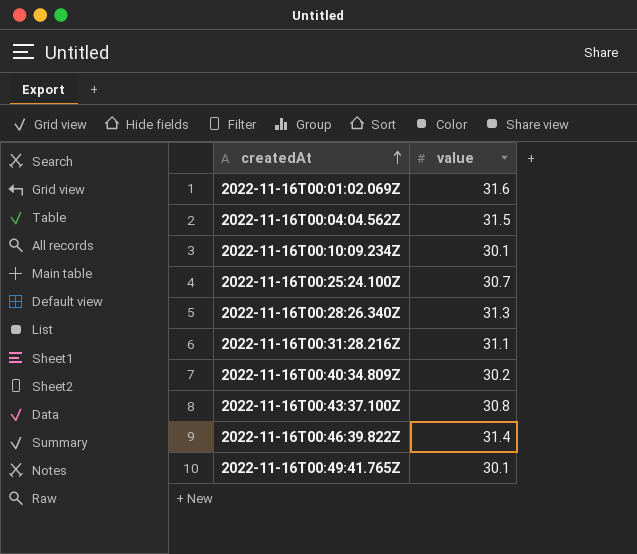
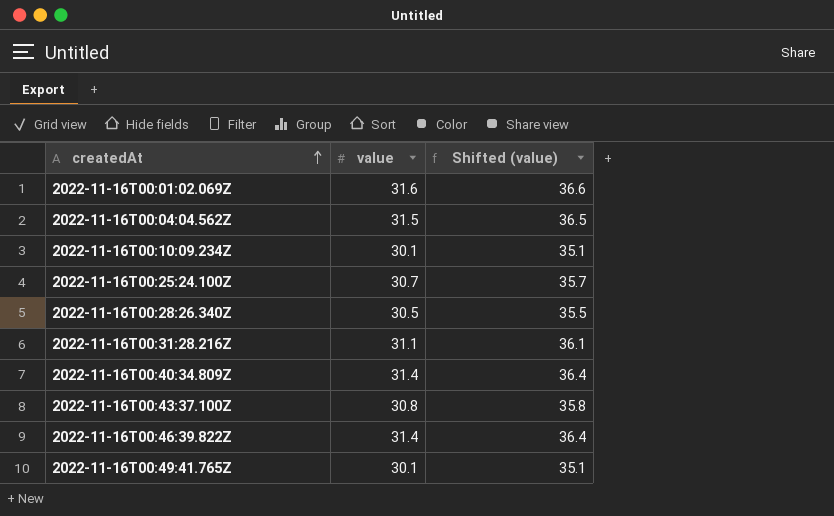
column Shifted (value) | formula: none -> [value] + 5
2022-11-16T00:28:26.340Z | value: 31.3 -> 30.5
2022-11-16T00:40:34.809Z | value: 30.2 -> 31.4

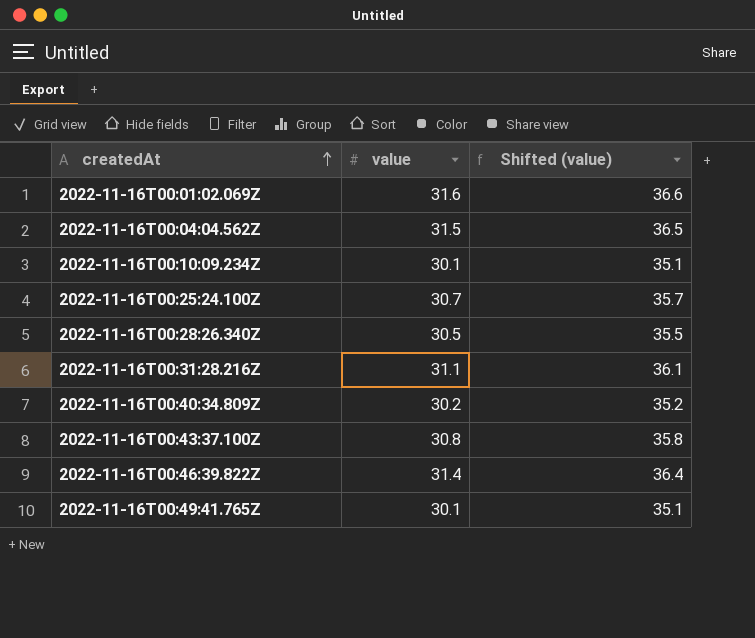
2022-11-16T00:40:34.809Z | value: 31.4 -> 30.2
2022-11-16T00:40:34.809Z | Shifted (value): 36.4 -> 35.2

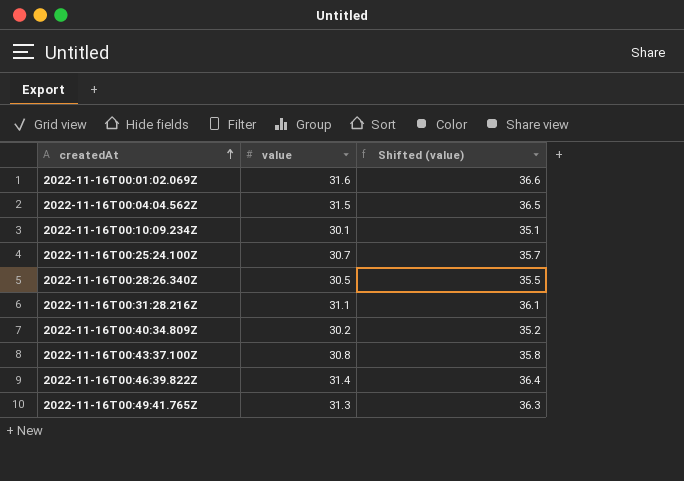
2022-11-16T00:49:41.765Z | value: 30.1 -> 31.3
2022-11-16T00:49:41.765Z | Shifted (value): 35.1 -> 36.3

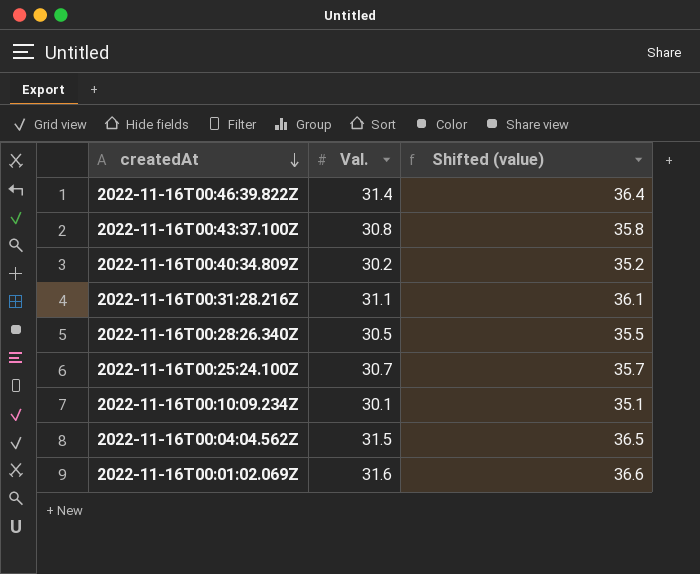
row order: createdAt ascending -> createdAt descending
column name: value -> Val.
row 2022-11-16T00:49:41.765Z: 31.3 | 36.3 -> none

